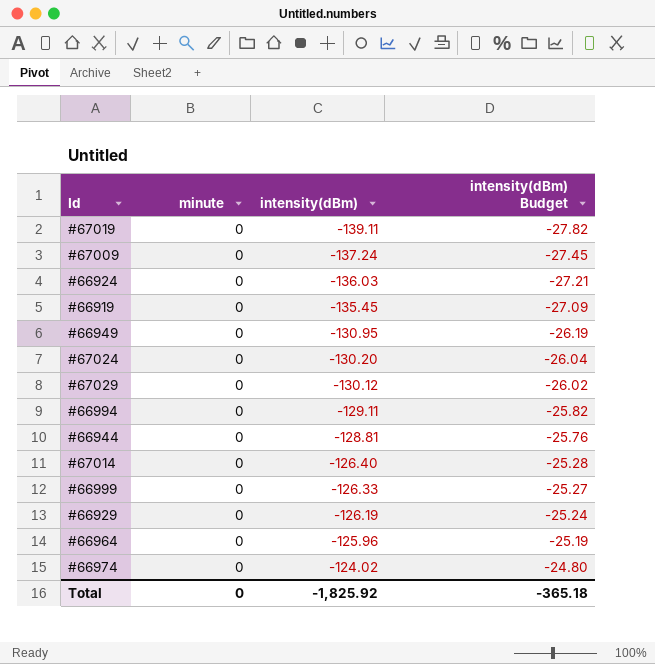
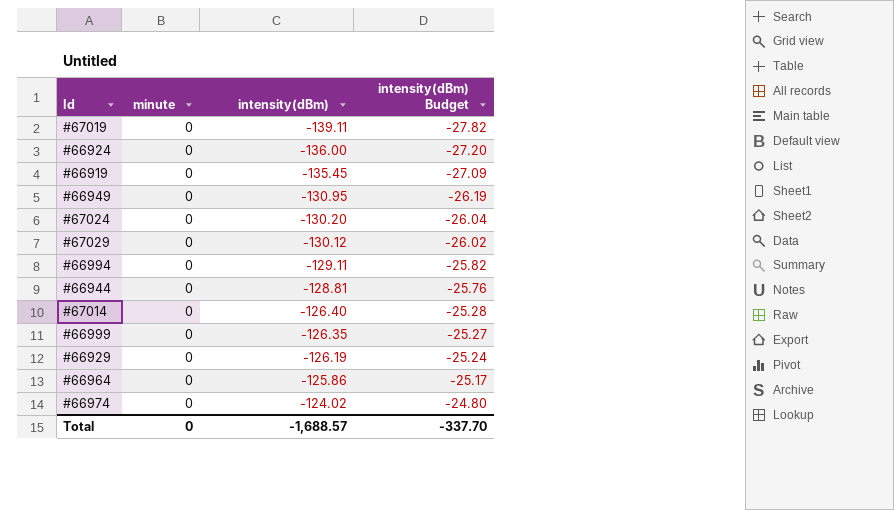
row #67009: 0 | -137.24 | -27.45 -> none
#66924 | intensity(dBm): -136.03 -> -136.00
#66924 | intensity(dBm) Budget: -27.21 -> -27.20
#66999 | intensity(dBm): -126.33 -> -126.35
#66964 | intensity(dBm): -125.96 -> -125.86
#66964 | intensity(dBm) Budget: -25.19 -> -25.17
Total | intensity(dBm): -1,825.92 -> -1,688.57
Total | intensity(dBm) Budget: -365.18 -> -337.70

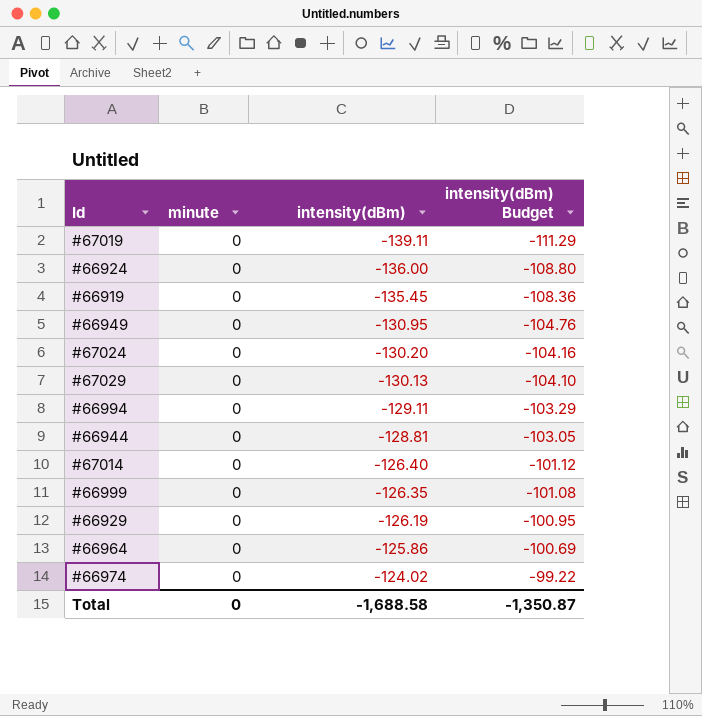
column intensity(dBm) Budget | formula: [intensity(dBm)] * 0.2 -> [intensity(dBm)] * 0.8
#67029 | intensity(dBm): -130.12 -> -130.13
Total | intensity(dBm): -1,688.57 -> -1,688.58
Total | intensity(dBm) Budget: -337.70 -> -1,350.87

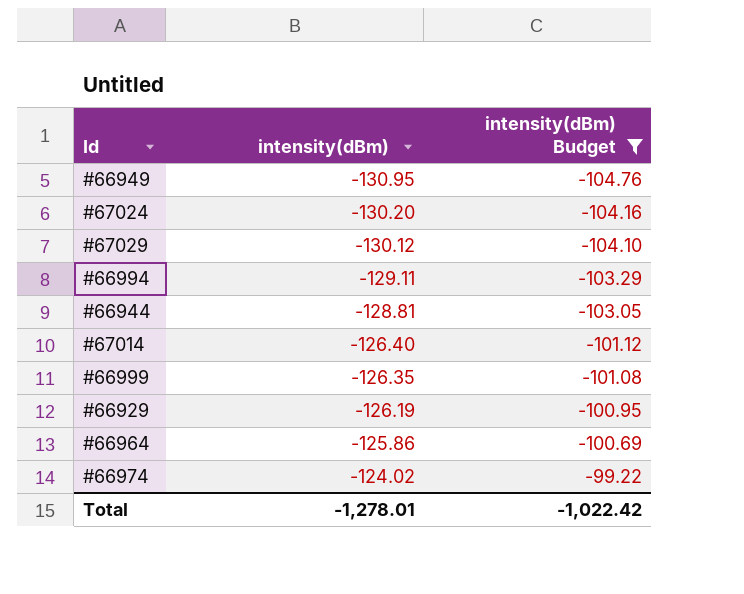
filter: none -> intensity(dBm) Budget >= -104.76
column minute | position: 2 -> none
#67029 | intensity(dBm): -130.13 -> -130.12
Total | intensity(dBm): -1,688.58 -> -1,278.01
Total | intensity(dBm) Budget: -1,350.87 -> -1,022.42

